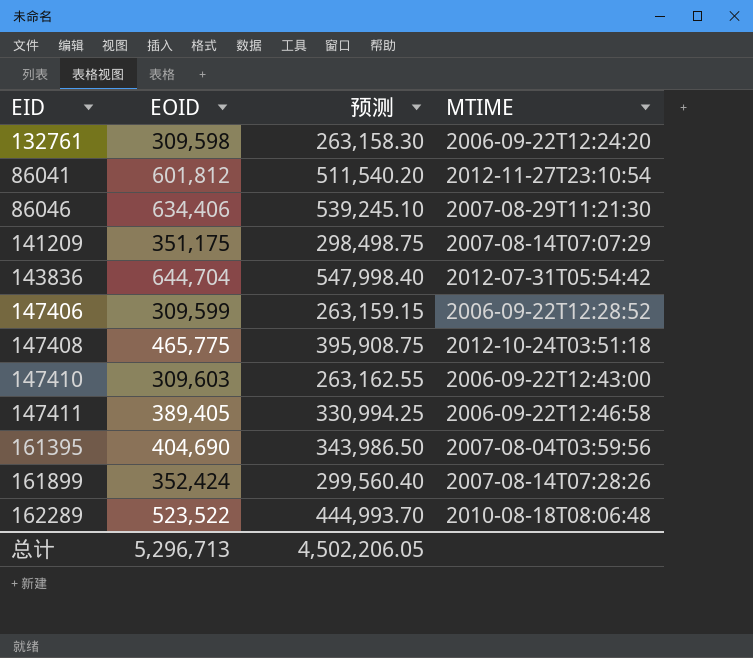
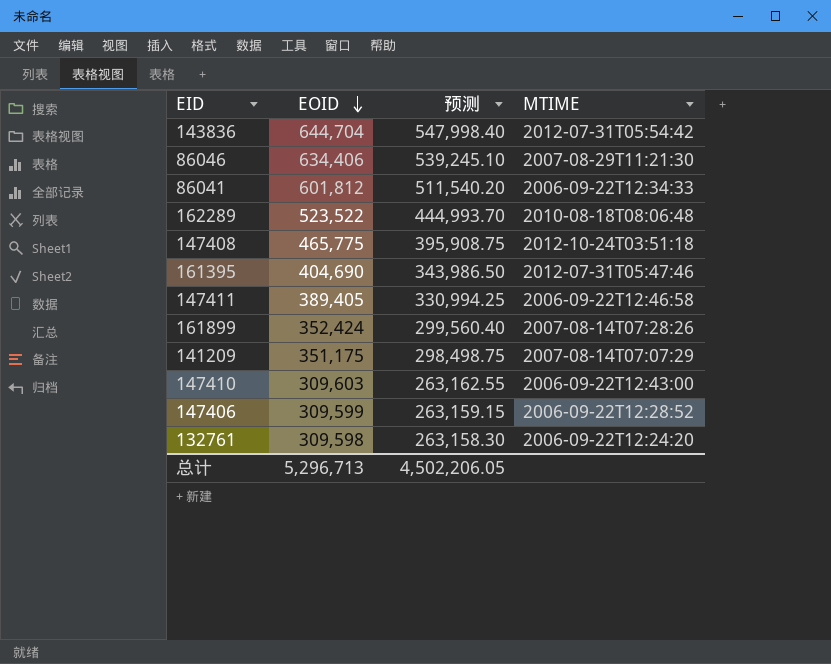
row order: none -> EOID descending
86041 | MTIME: 2012-11-27T23:10:54 -> 2006-09-22T12:34:33
161395 | MTIME: 2007-08-04T03:59:56 -> 2012-07-31T05:47:46

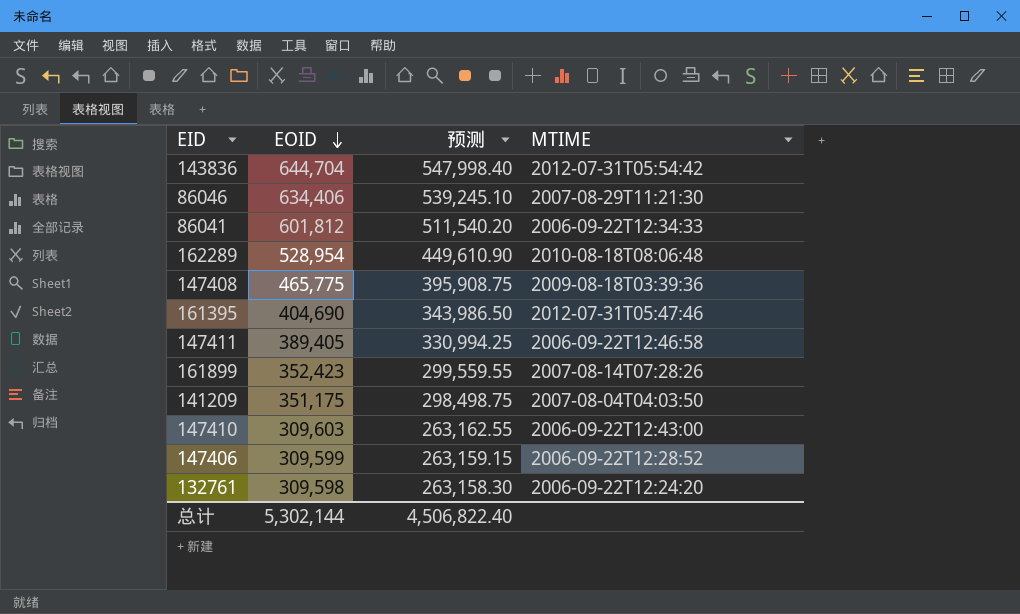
162289 | EOID: 523,522 -> 528,954
162289 | 预测: 444,993.70 -> 449,610.90
147408 | MTIME: 2012-10-24T03:51:18 -> 2009-08-18T03:39:36
161899 | EOID: 352,424 -> 352,423
161899 | 预测: 299,560.40 -> 299,559.55
141209 | MTIME: 2007-08-14T07:07:29 -> 2007-08-04T04:03:50
总计 | EOID: 5,296,713 -> 5,302,144
总计 | 预测: 4,502,206.05 -> 4,506,822.40

